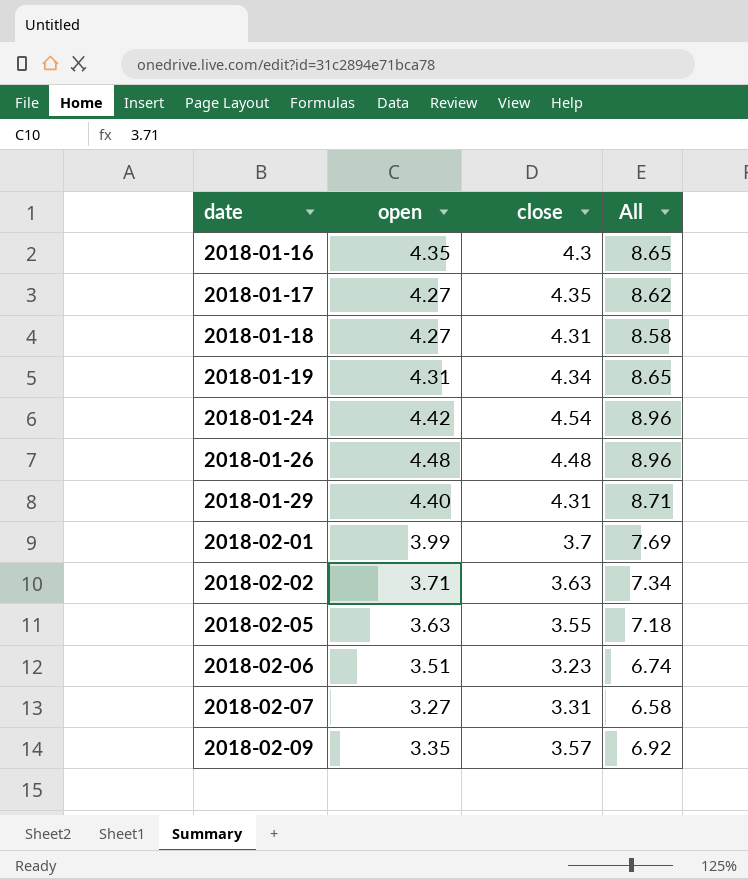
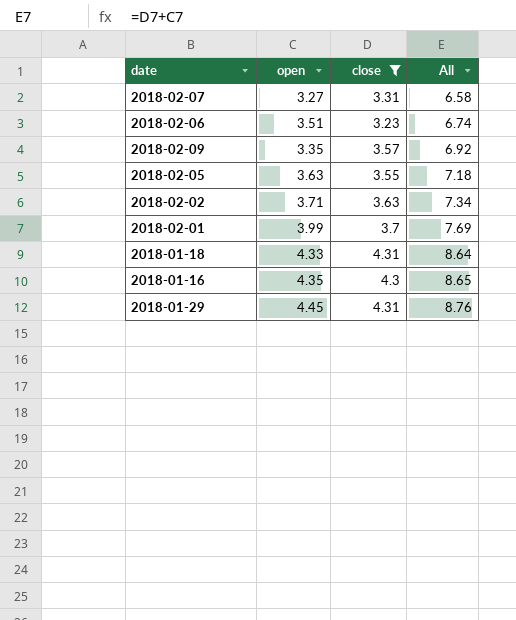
filter: none -> close <= 4.31
row order: date ascending -> All ascending
2018-01-18 | open: 4.27 -> 4.33
2018-01-18 | All: 8.58 -> 8.64
2018-01-29 | open: 4.40 -> 4.45
2018-01-29 | All: 8.71 -> 8.76

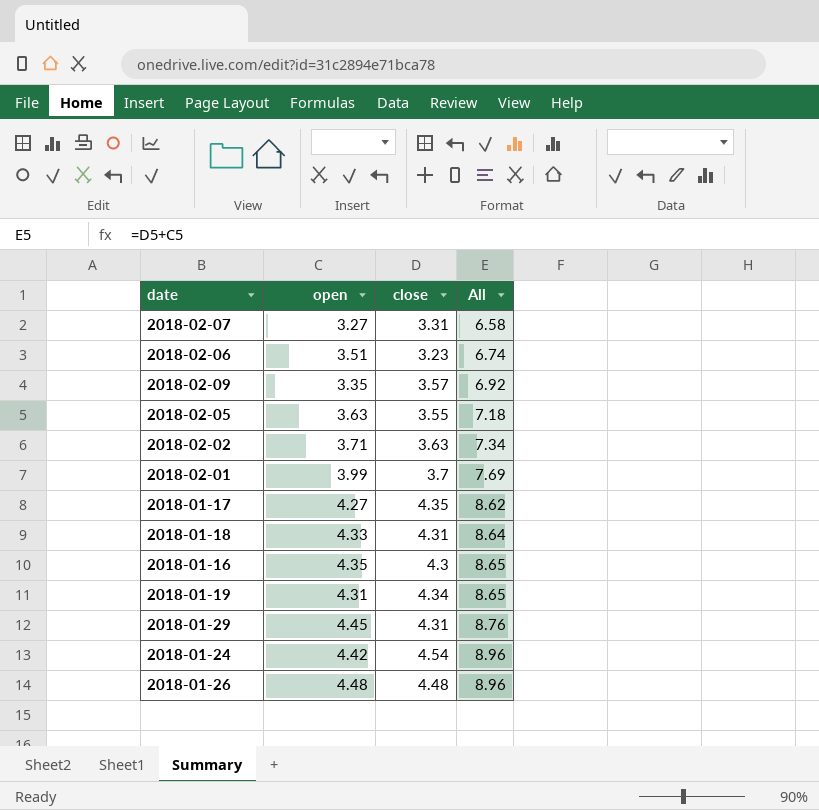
filter: close <= 4.31 -> none

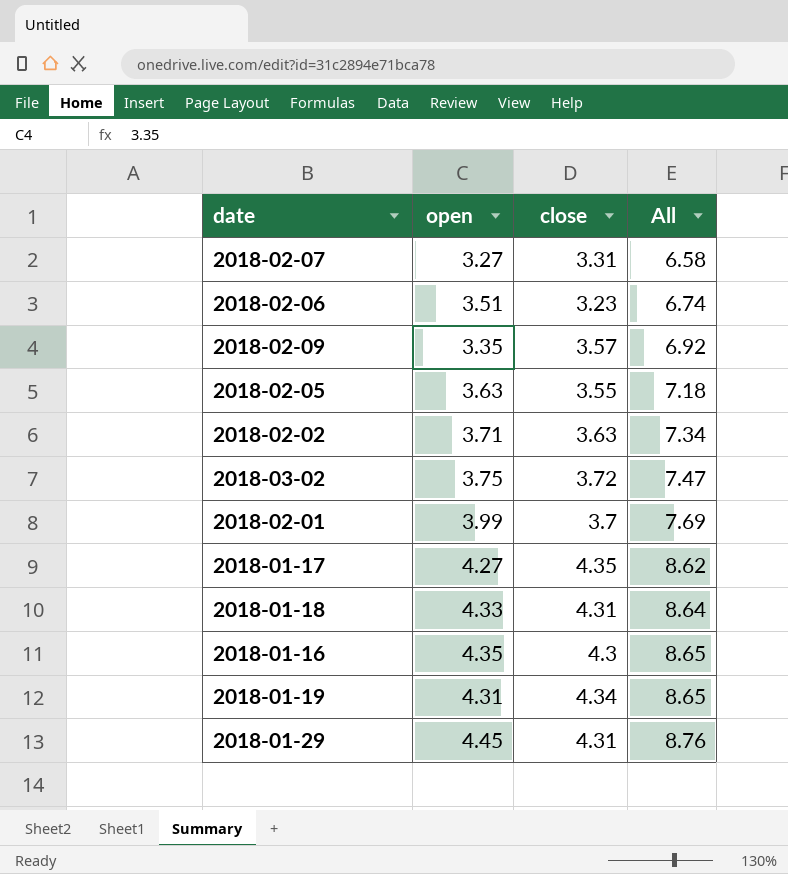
row 2018-01-24: 4.42 | 4.54 | 8.96 -> none
row 2018-01-26: 4.48 | 4.48 | 8.96 -> none
row 2018-03-02: none -> 3.75 | 3.72 | 7.47

